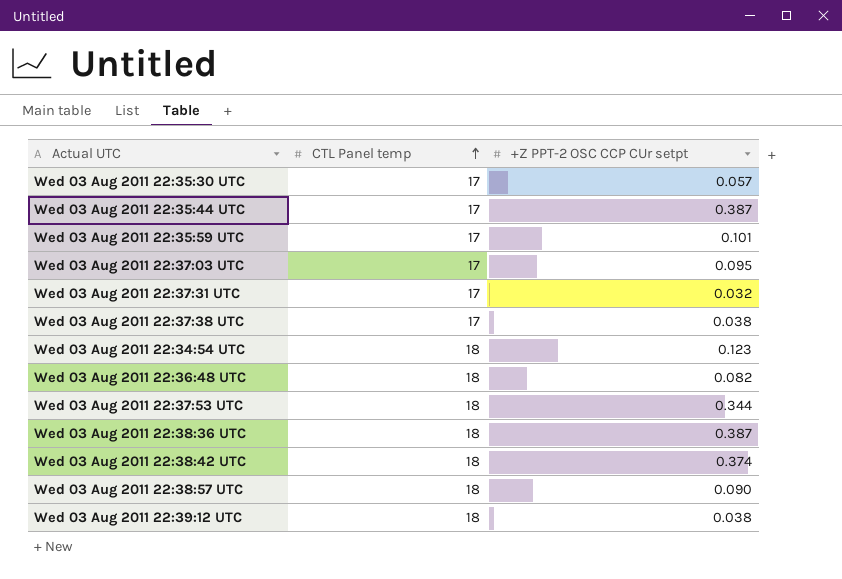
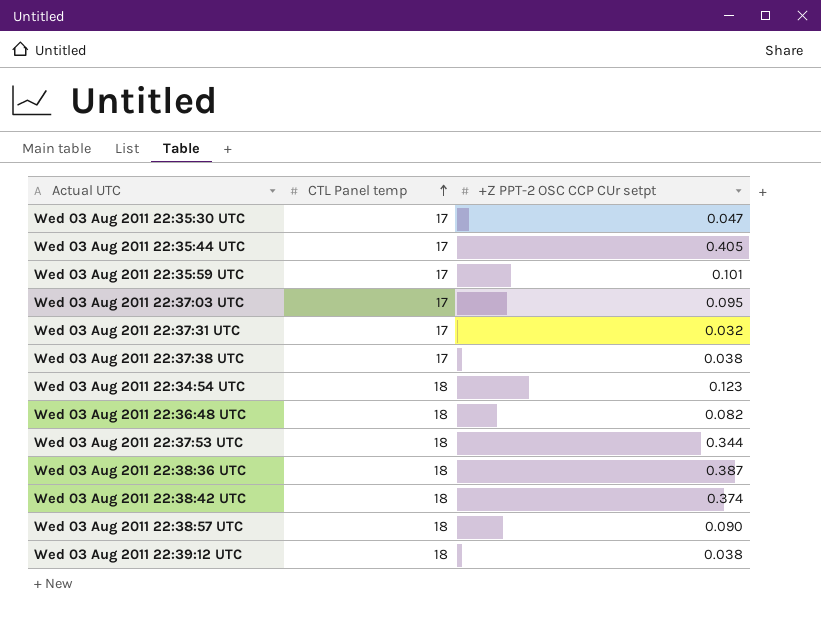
Wed 03 Aug 2011 22:35:30 UTC | +Z PPT-2 OSC CCP CUr setpt: 0.057 -> 0.047
Wed 03 Aug 2011 22:35:44 UTC | +Z PPT-2 OSC CCP CUr setpt: 0.387 -> 0.405

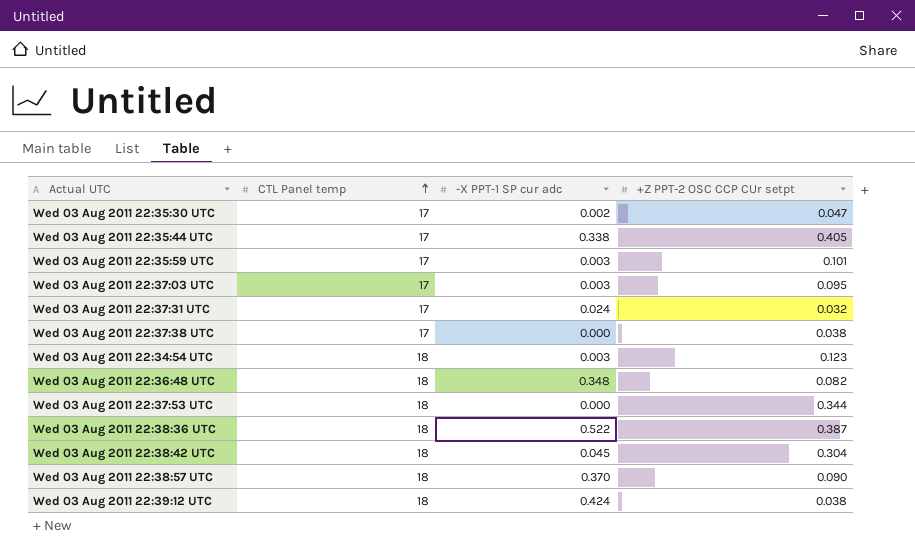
column -X PPT-1 SP cur adc | position: none -> 3
Wed 03 Aug 2011 22:38:42 UTC | +Z PPT-2 OSC CCP CUr setpt: 0.374 -> 0.304

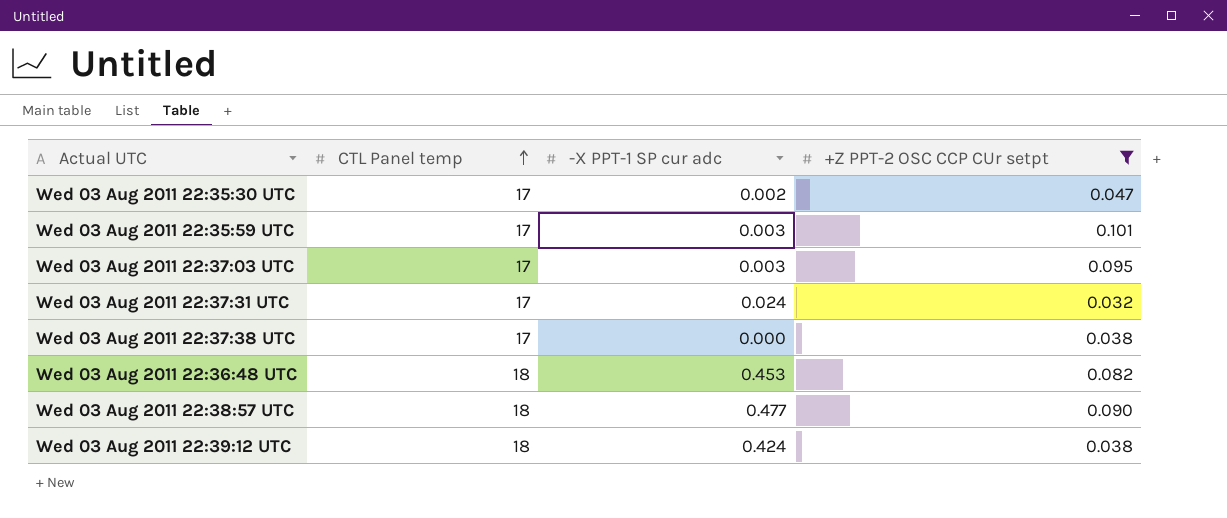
filter: none -> +Z PPT-2 OSC CCP CUr setpt <= 0.101
Wed 03 Aug 2011 22:36:48 UTC | -X PPT-1 SP cur adc: 0.348 -> 0.453
Wed 03 Aug 2011 22:38:57 UTC | -X PPT-1 SP cur adc: 0.370 -> 0.477

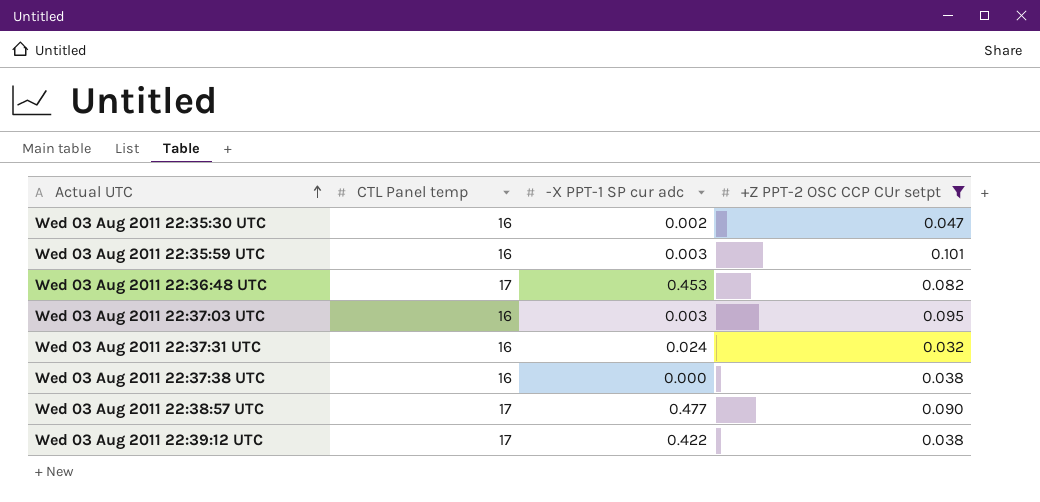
row order: CTL Panel temp ascending -> Actual UTC ascending
Wed 03 Aug 2011 22:35:30 UTC | CTL Panel temp: 17 -> 16
Wed 03 Aug 2011 22:35:59 UTC | CTL Panel temp: 17 -> 16
Wed 03 Aug 2011 22:36:48 UTC | CTL Panel temp: 18 -> 17
Wed 03 Aug 2011 22:37:03 UTC | CTL Panel temp: 17 -> 16
Wed 03 Aug 2011 22:37:31 UTC | CTL Panel temp: 17 -> 16
Wed 03 Aug 2011 22:37:38 UTC | CTL Panel temp: 17 -> 16
Wed 03 Aug 2011 22:38:57 UTC | CTL Panel temp: 18 -> 17
Wed 03 Aug 2011 22:39:12 UTC | CTL Panel temp: 18 -> 17
Wed 03 Aug 2011 22:39:12 UTC | -X PPT-1 SP cur adc: 0.424 -> 0.422

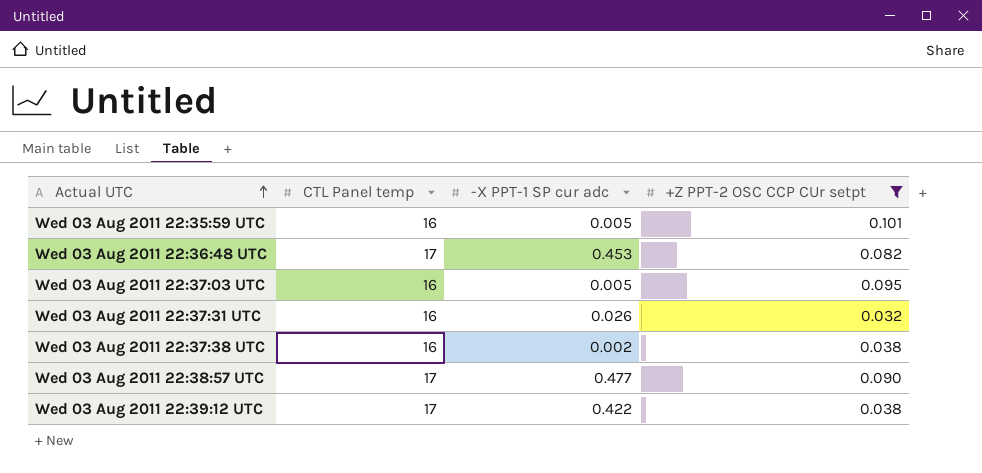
row Wed 03 Aug 2011 22:35:30 UTC: 16 | 0.002 | 0.047 -> none
Wed 03 Aug 2011 22:35:59 UTC | -X PPT-1 SP cur adc: 0.003 -> 0.005
Wed 03 Aug 2011 22:37:03 UTC | -X PPT-1 SP cur adc: 0.003 -> 0.005
Wed 03 Aug 2011 22:37:31 UTC | -X PPT-1 SP cur adc: 0.024 -> 0.026
Wed 03 Aug 2011 22:37:38 UTC | -X PPT-1 SP cur adc: 0.000 -> 0.002

